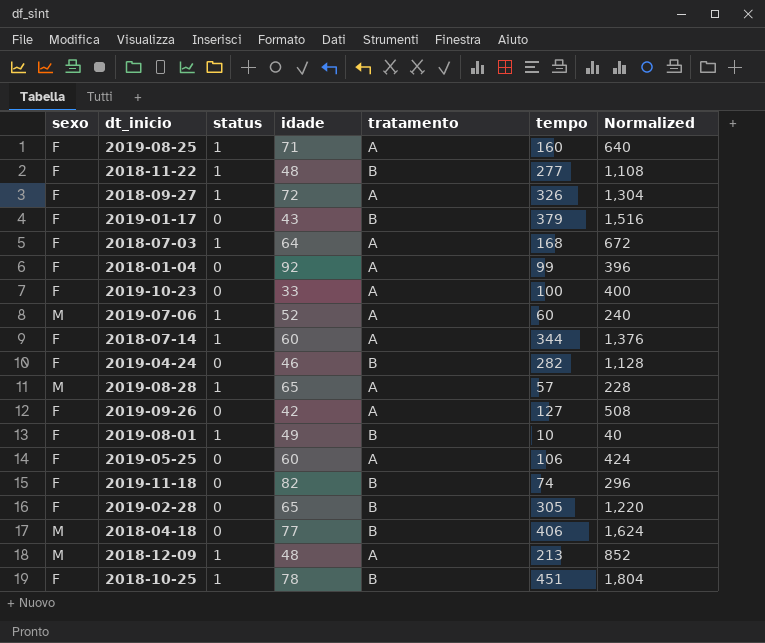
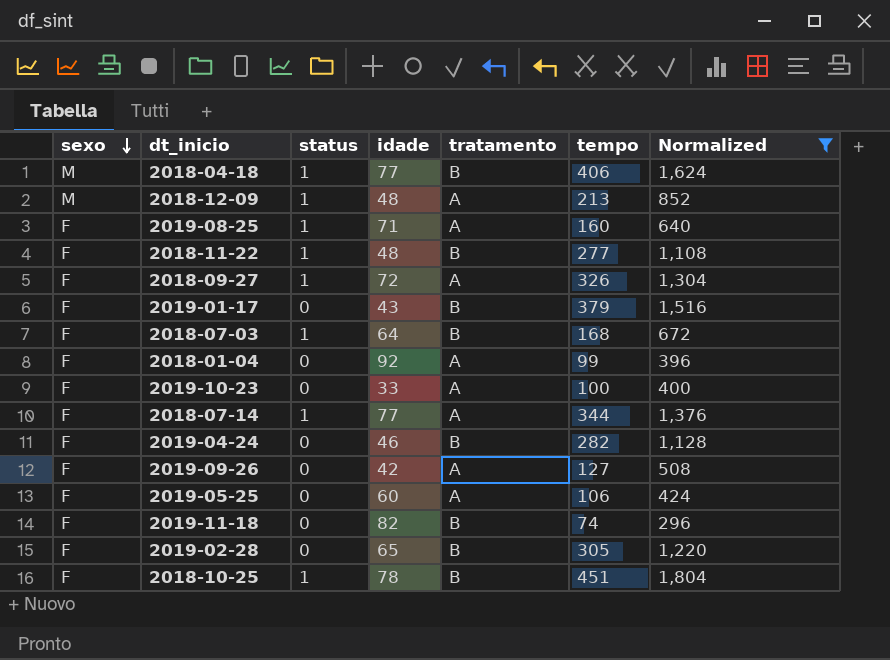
filter: none -> Normalized >= 296
row order: none -> sexo descending
2018-04-18 | status: 0 -> 1
2018-07-03 | tratamento: A -> B
2018-07-14 | idade: 60 -> 77

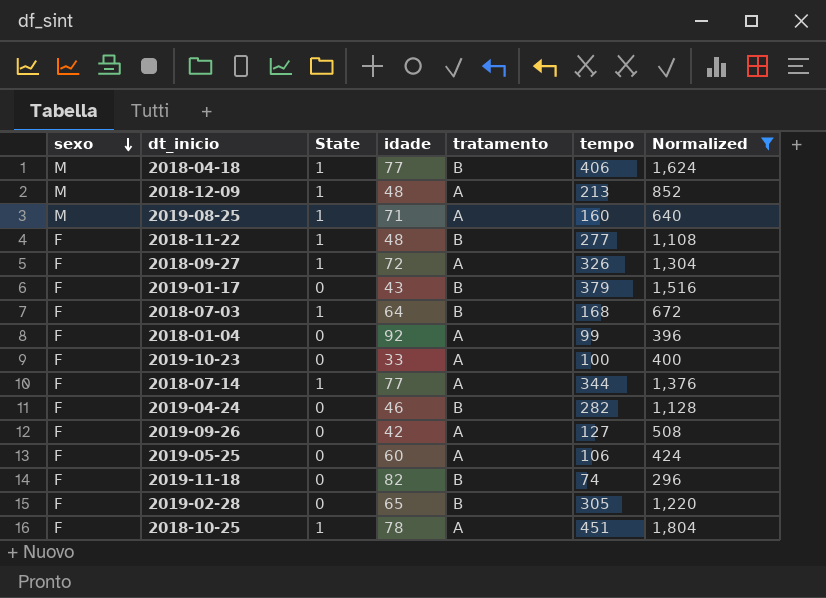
column name: status -> State
2019-08-25 | sexo: F -> M
2018-10-25 | tratamento: B -> A

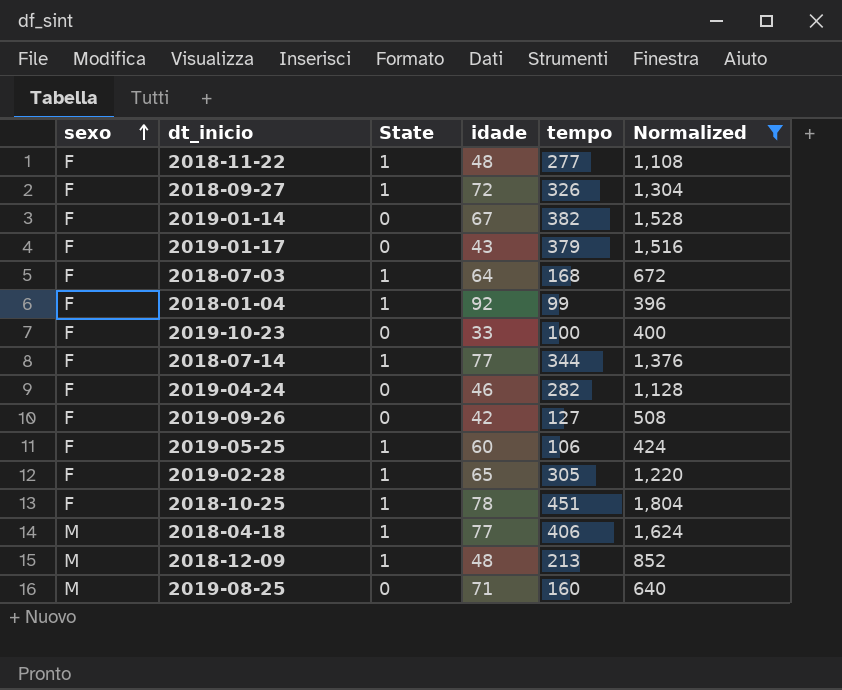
row order: sexo descending -> sexo ascending
column tratamento | position: 5 -> none
row 2019-11-18: F | 0 | 82 | B | 74 | 296 -> none
row 2019-01-14: none -> F | 0 | 67 | 382 | 1,528
2018-01-04 | State: 0 -> 1
2019-05-25 | State: 0 -> 1
2019-02-28 | State: 0 -> 1
2019-08-25 | State: 1 -> 0

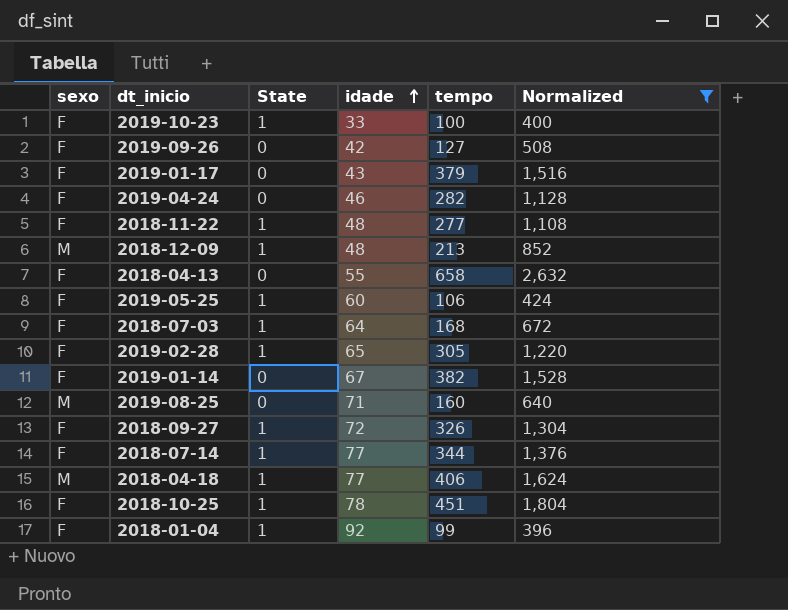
row order: sexo ascending -> idade ascending
2019-10-23 | State: 0 -> 1
row 2018-04-13: none -> F | 0 | 55 | 658 | 2,632

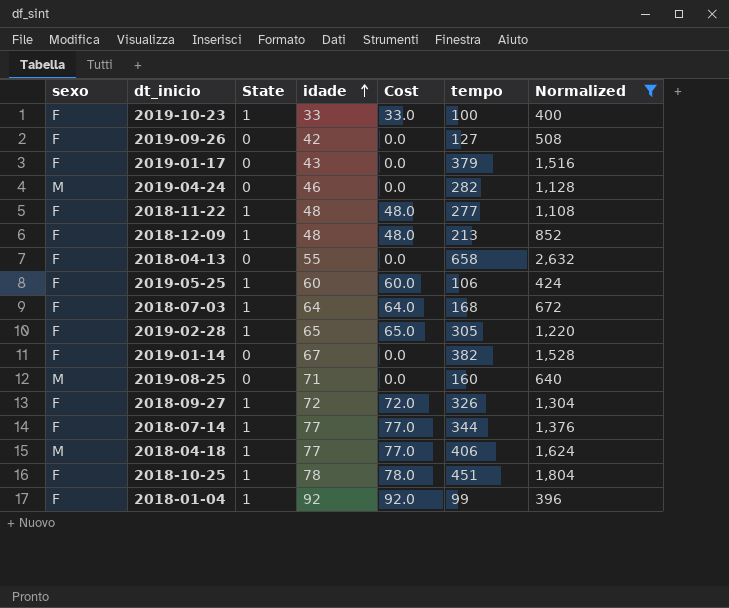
column Cost | formula: none -> [State] * [idade]
2019-04-24 | sexo: F -> M
2018-12-09 | sexo: M -> F

